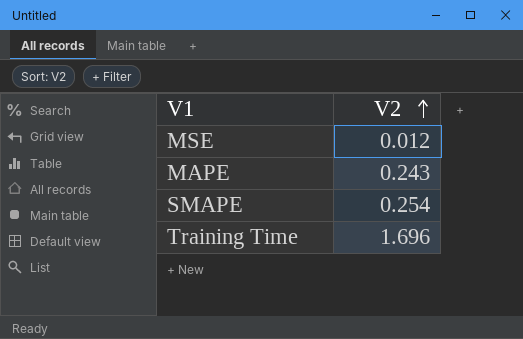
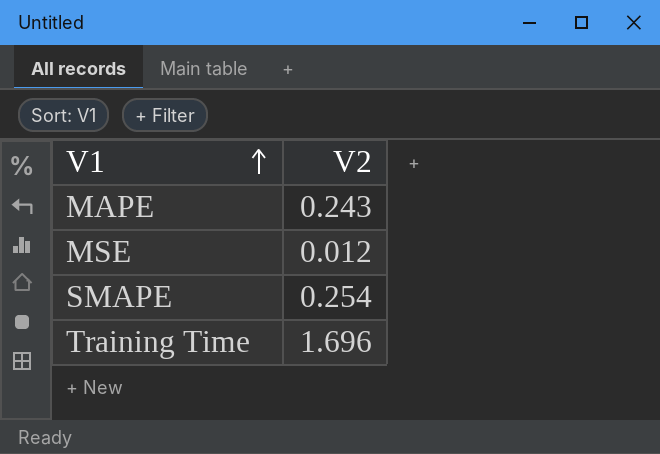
row order: V2 ascending -> V1 ascending

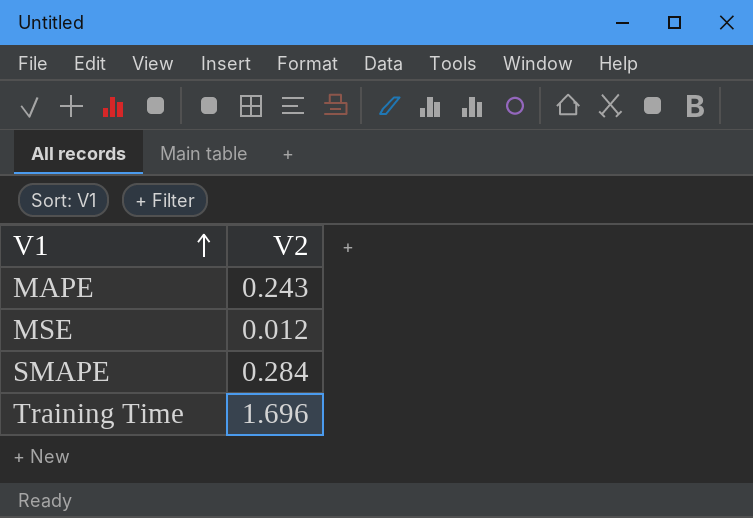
SMAPE | V2: 0.254 -> 0.284

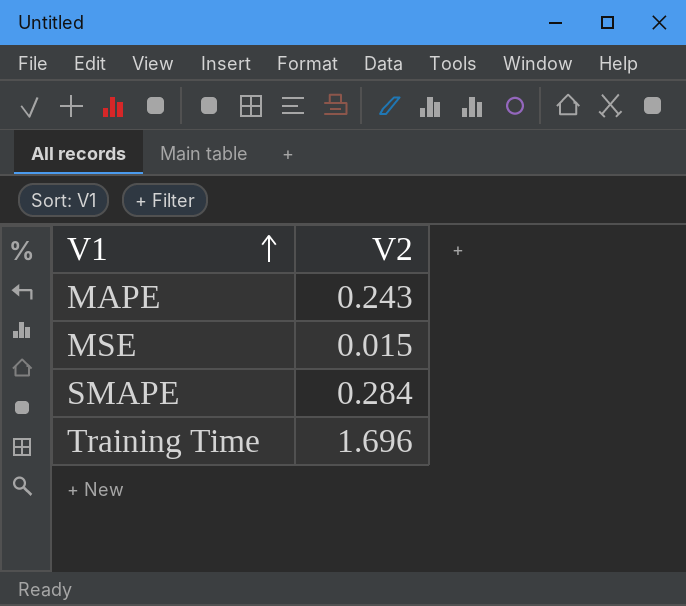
MSE | V2: 0.012 -> 0.015

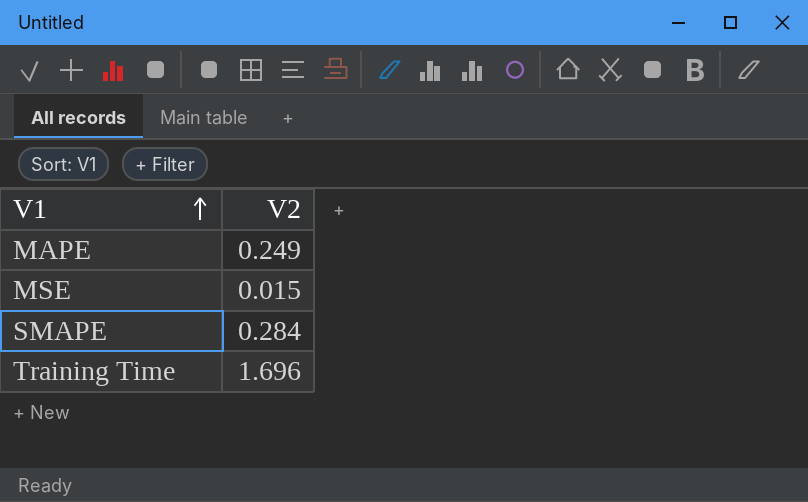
MAPE | V2: 0.243 -> 0.249

